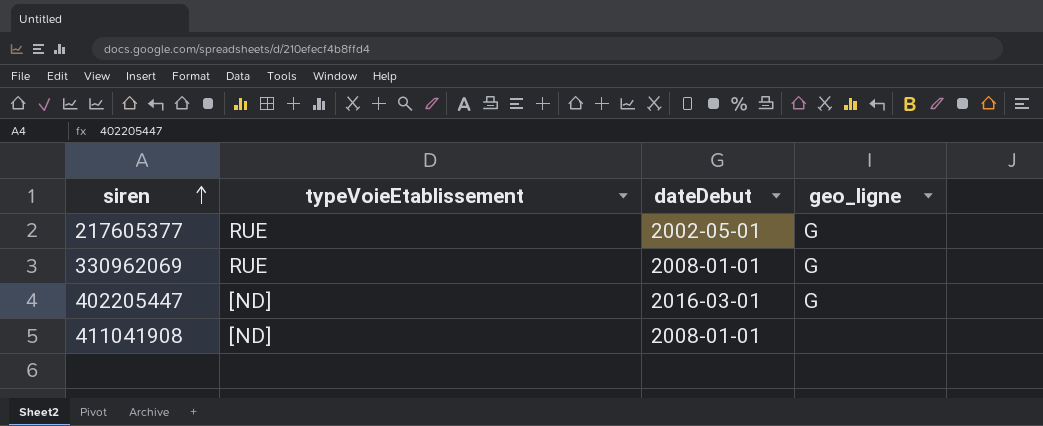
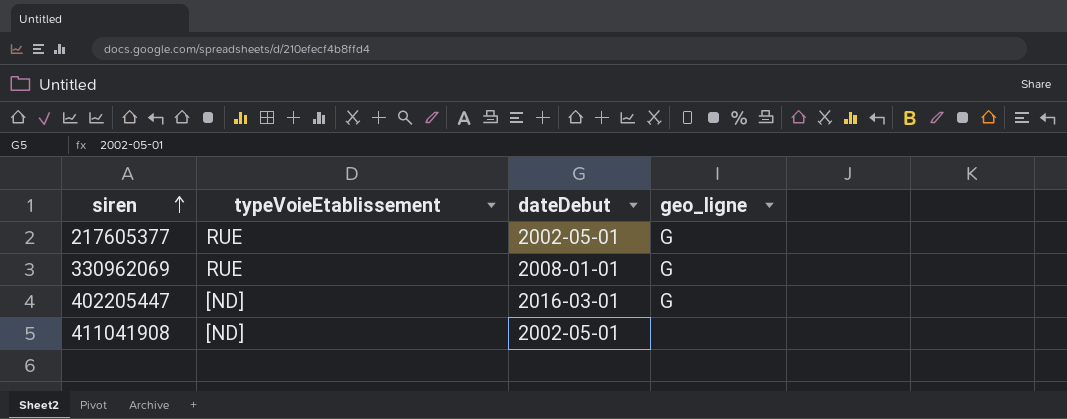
411041908 | dateDebut: 2008-01-01 -> 2002-05-01

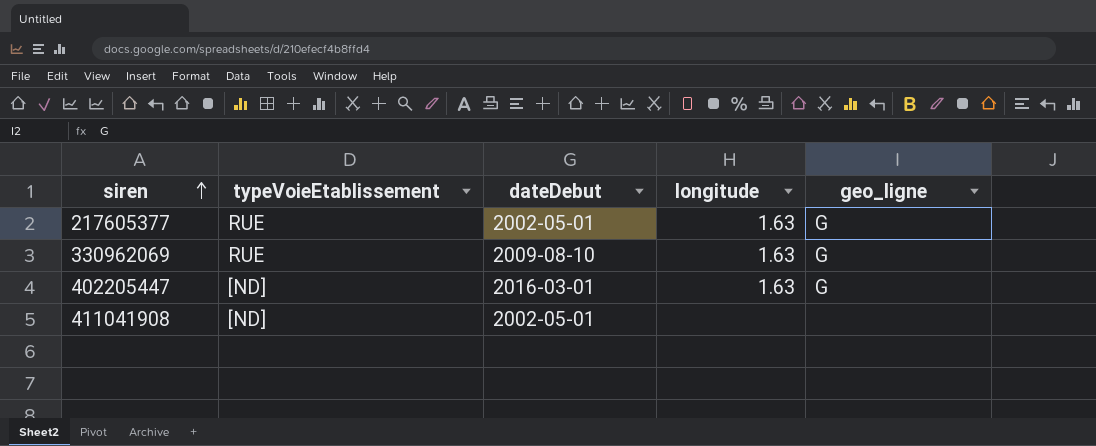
column longitude | position: none -> 4
330962069 | dateDebut: 2008-01-01 -> 2009-08-10

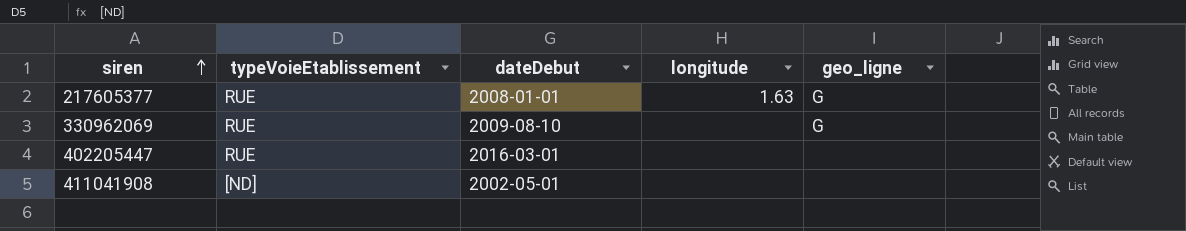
217605377 | dateDebut: 2002-05-01 -> 2008-01-01
330962069 | longitude: 1.63 -> none
402205447 | typeVoieEtablissement: [ND] -> RUE
402205447 | longitude: 1.63 -> none
402205447 | geo_ligne: G -> none

